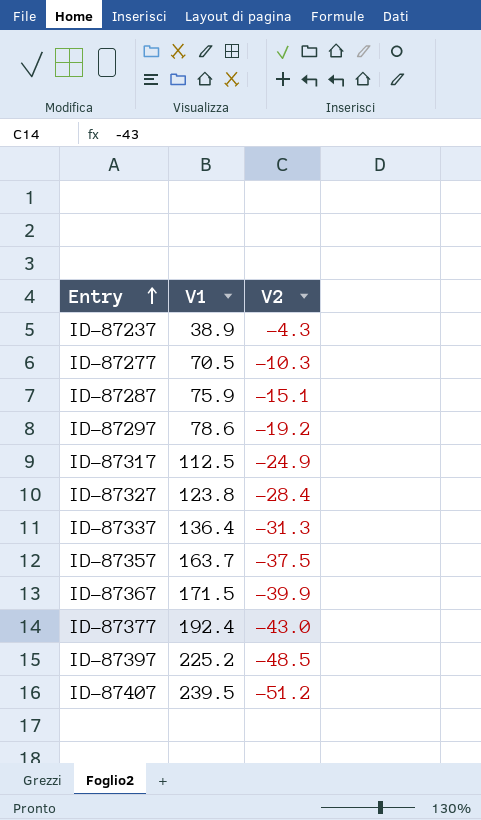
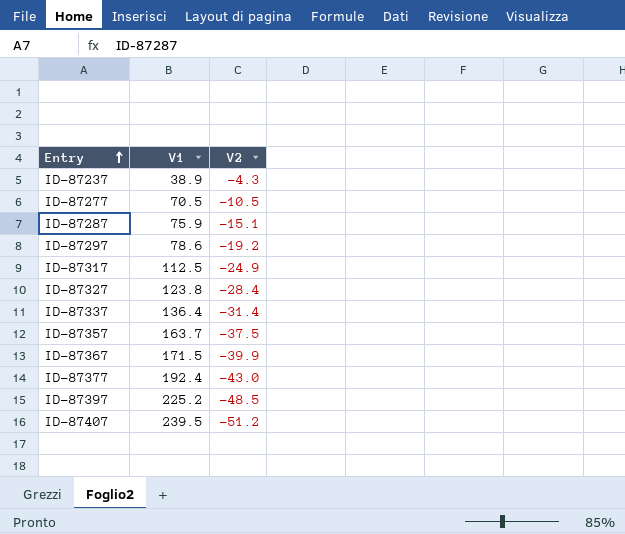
ID-87277 | V2: -10.3 -> -10.5
ID-87337 | V2: -31.3 -> -31.4

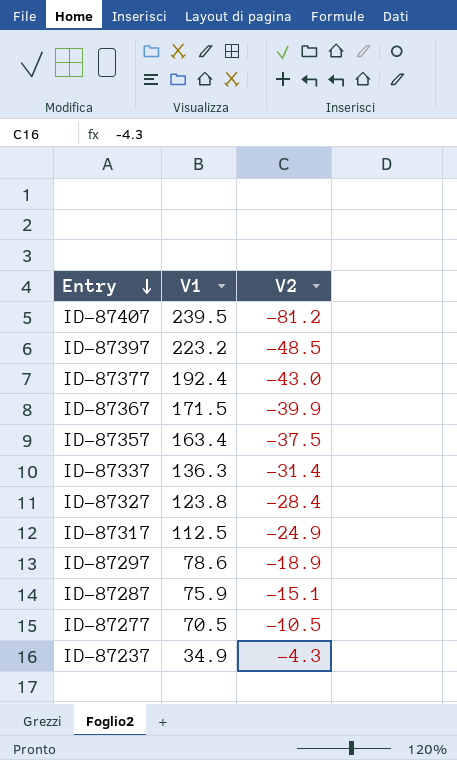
row order: Entry ascending -> Entry descending
ID-87407 | V2: -51.2 -> -81.2
ID-87397 | V1: 225.2 -> 223.2
ID-87357 | V1: 163.7 -> 163.4
ID-87337 | V1: 136.4 -> 136.3
ID-87297 | V2: -19.2 -> -18.9
ID-87237 | V1: 38.9 -> 34.9

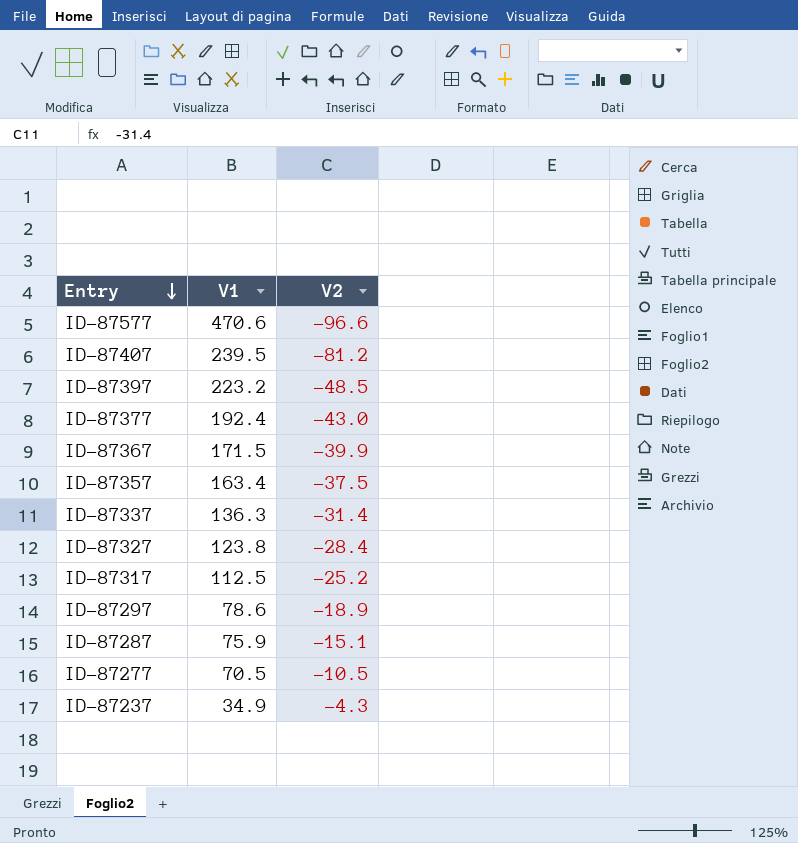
row ID-87577: none -> 470.6 | -96.6
ID-87317 | V2: -24.9 -> -25.2

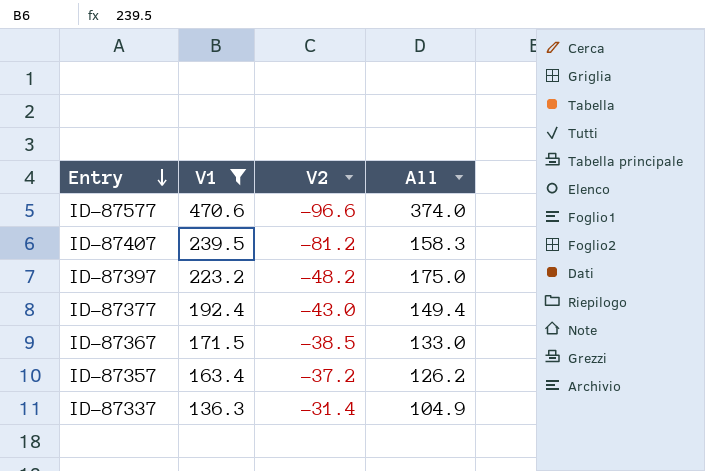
filter: none -> V1 >= 136.3
column All | formula: none -> [V1] + [V2]
ID-87397 | V2: -48.5 -> -48.2
ID-87367 | V2: -39.9 -> -38.5
ID-87357 | V2: -37.5 -> -37.2

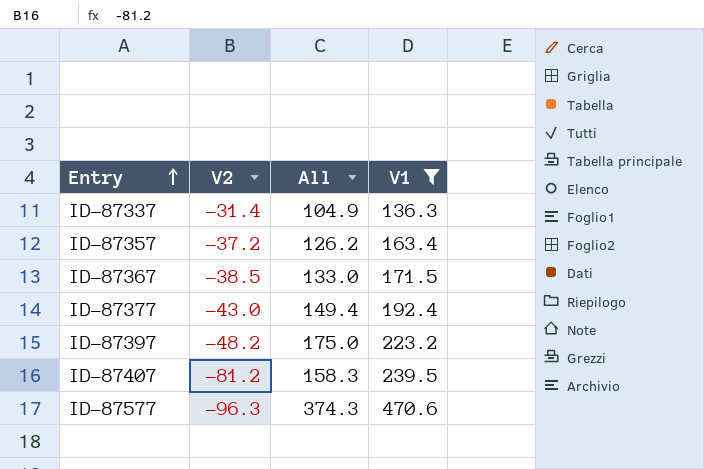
row order: Entry descending -> Entry ascending
column V1 | position: 2 -> 4
ID-87577 | V2: -96.6 -> -96.3
ID-87577 | All: 374.0 -> 374.3

